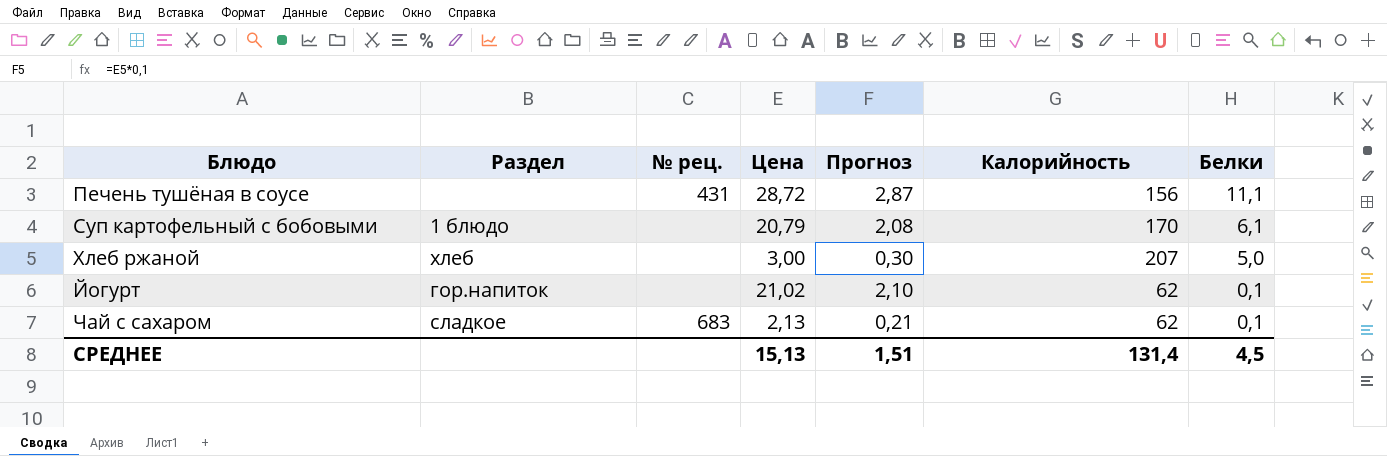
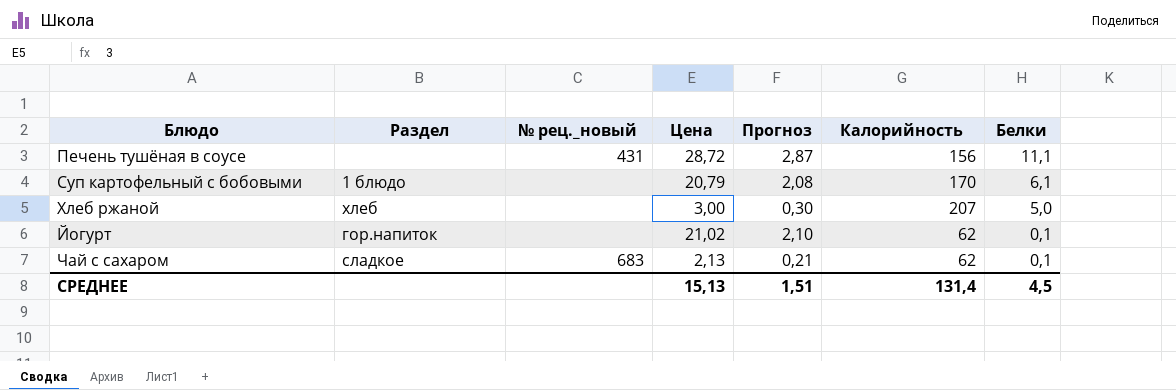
column name: № рец. -> № рец._новый

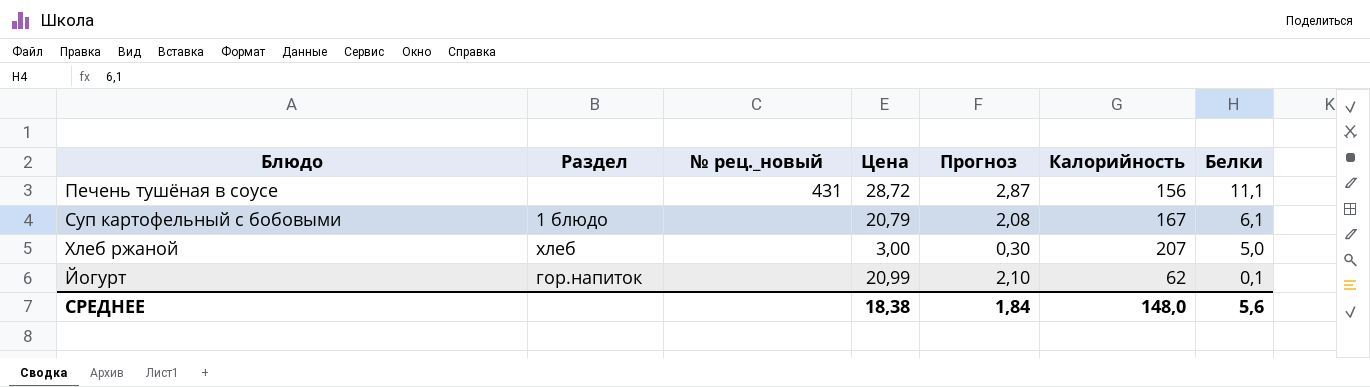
row Чай с сахаром: сладкое | 683 | 2,13 | 0,21 | 62 | 0,1 -> none
Суп картофельный с бобовыми | Калорийность: 170 -> 167
Йогурт | Цена: 21,02 -> 20,99
СРЕДНЕЕ | Цена: 15,13 -> 18,38
СРЕДНЕЕ | Прогноз: 1,51 -> 1,84
СРЕДНЕЕ | Калорийность: 131,4 -> 148,0
СРЕДНЕЕ | Белки: 4,5 -> 5,6

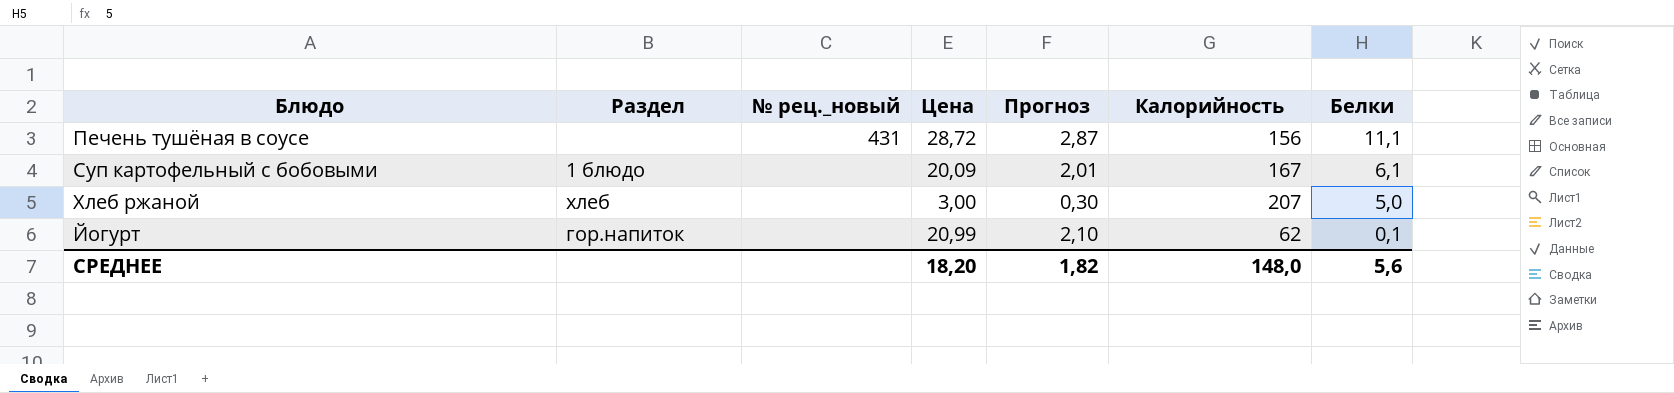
Суп картофельный с бобовыми | Цена: 20,79 -> 20,09
Суп картофельный с бобовыми | Прогноз: 2,08 -> 2,01
СРЕДНЕЕ | Цена: 18,38 -> 18,20
СРЕДНЕЕ | Прогноз: 1,84 -> 1,82

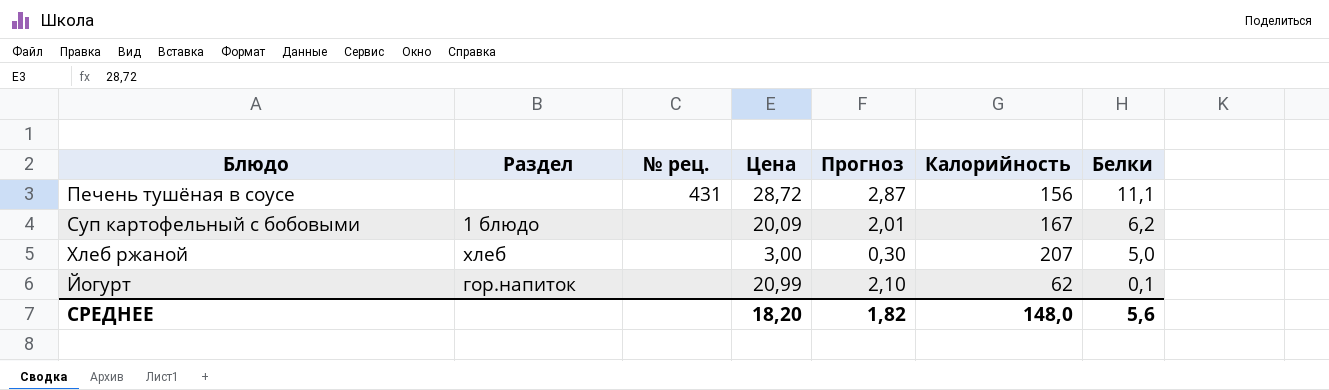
column name: № рец._новый -> № рец.
Суп картофельный с бобовыми | Белки: 6,1 -> 6,2

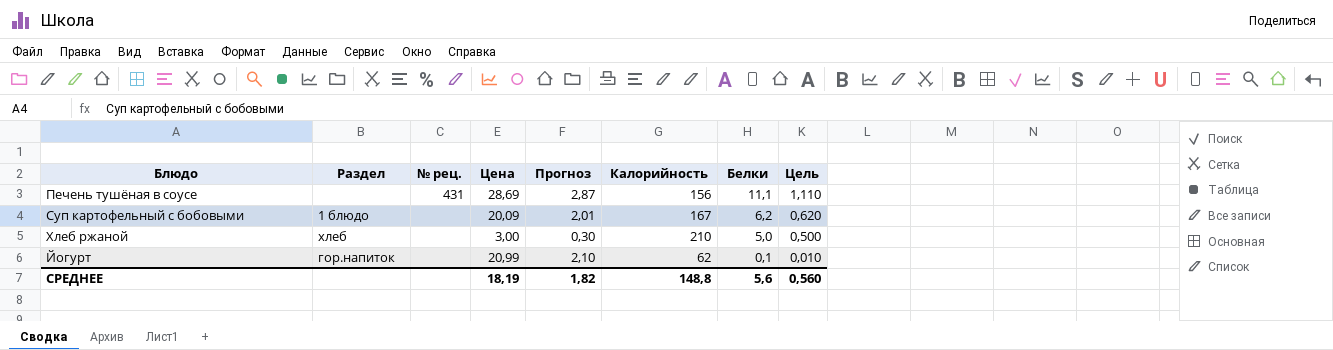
column Цель | formula: none -> [Белки] * 0,1
Печень тушёная в соусе | Цена: 28,72 -> 28,69
Хлеб ржаной | Калорийность: 207 -> 210
СРЕДНЕЕ | Цена: 18,20 -> 18,19
СРЕДНЕЕ | Калорийность: 148,0 -> 148,8

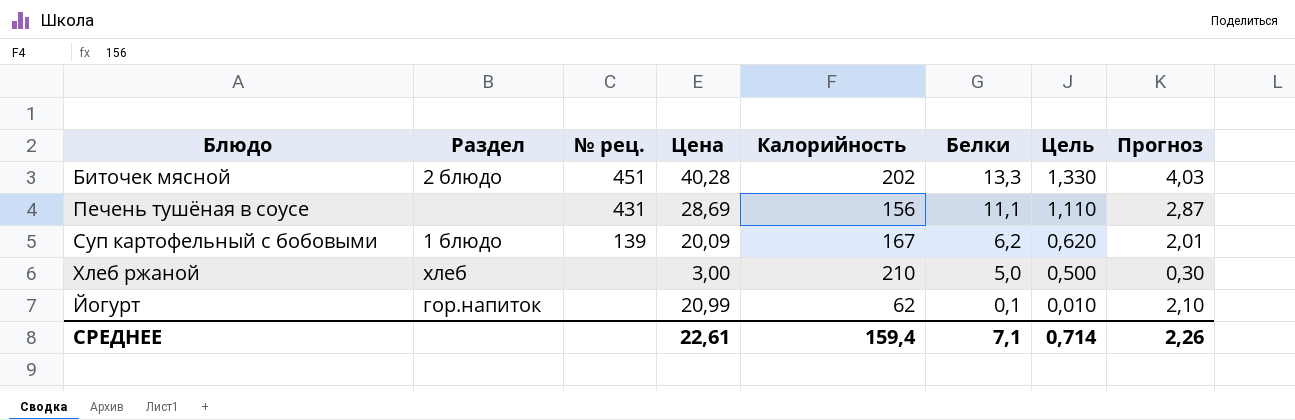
column Прогноз | position: 5 -> 8
row Биточек мясной: none -> 2 блюдо | 451 | 40,28 | 202 | 13,3 | 1,330 | 4,03
Суп картофельный с бобовыми | № рец.: none -> 139
СРЕДНЕЕ | Цена: 18,19 -> 22,61
СРЕДНЕЕ | Калорийность: 148,8 -> 159,4
СРЕДНЕЕ | Белки: 5,6 -> 7,1
СРЕДНЕЕ | Цель: 0,560 -> 0,714
СРЕДНЕЕ | Прогноз: 1,82 -> 2,26

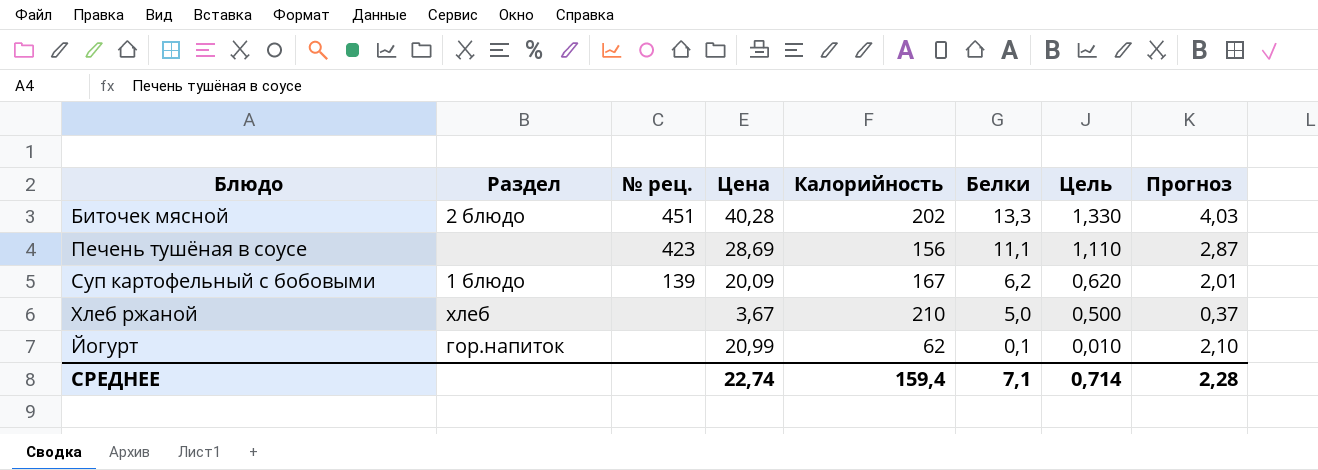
Печень тушёная в соусе | № рец.: 431 -> 423
Хлеб ржаной | Цена: 3,00 -> 3,67
Хлеб ржаной | Прогноз: 0,30 -> 0,37
СРЕДНЕЕ | Цена: 22,61 -> 22,74
СРЕДНЕЕ | Прогноз: 2,26 -> 2,28

